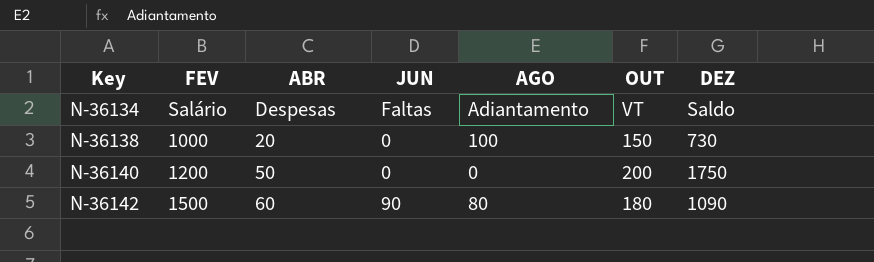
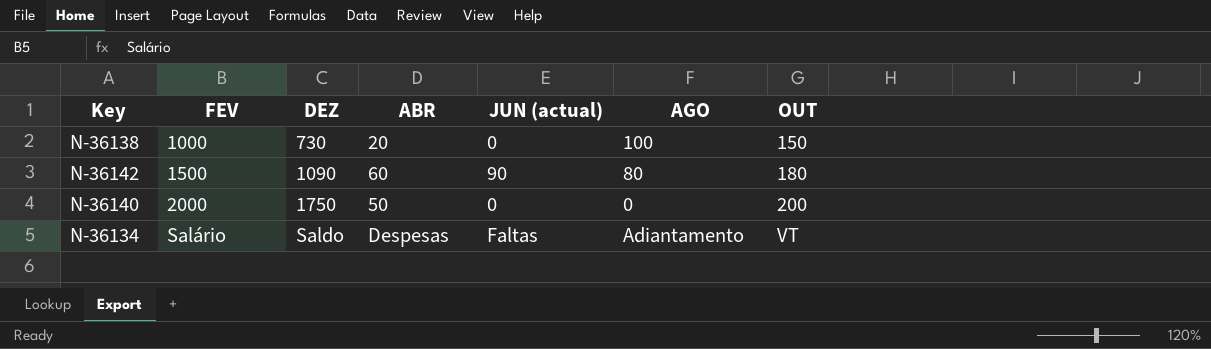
row order: Key ascending -> FEV ascending
column DEZ | position: 7 -> 3
column name: JUN -> JUN (actual)
N-36140 | FEV: 1200 -> 2000

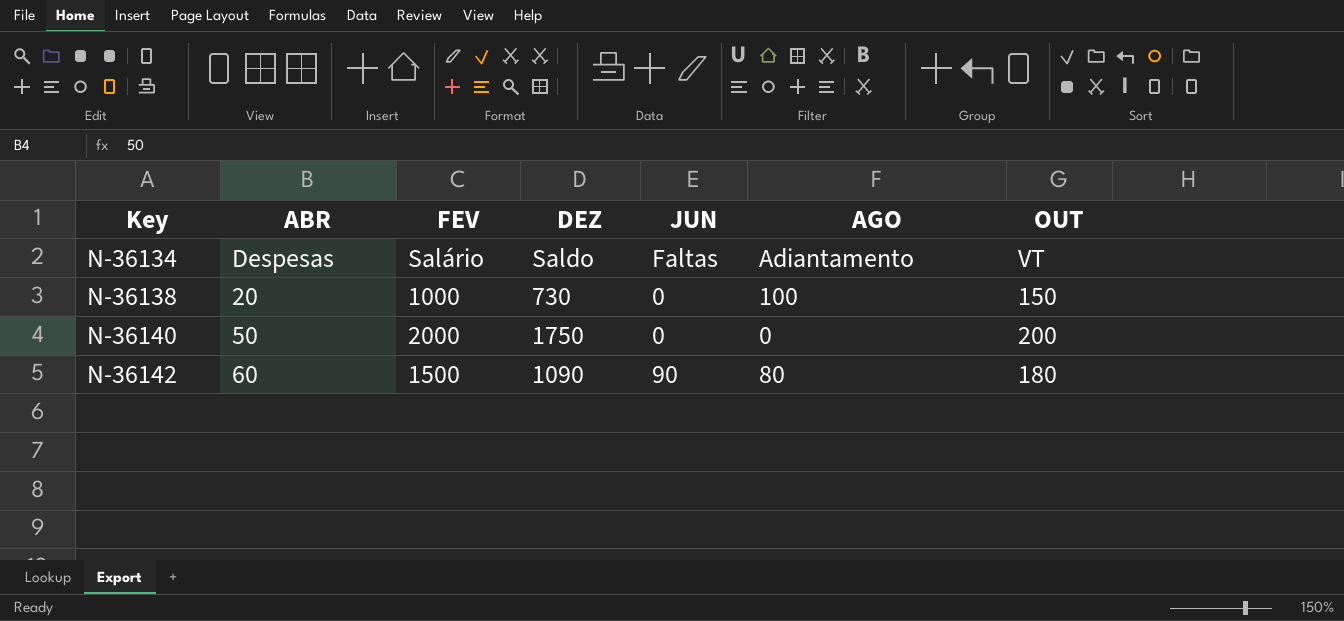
row order: FEV ascending -> Key ascending
column ABR | position: 4 -> 2
column name: JUN (actual) -> JUN

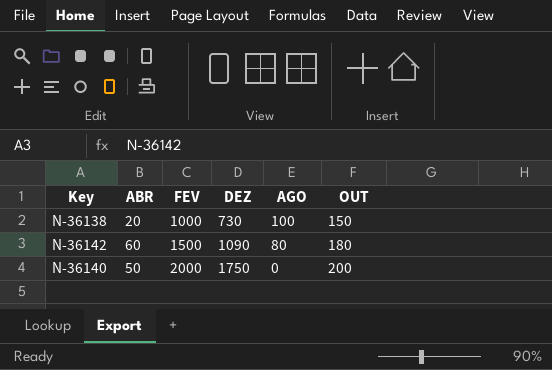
row order: Key ascending -> FEV ascending
column JUN | position: 5 -> none
row N-36134: Despesas | Salário | Saldo | Faltas | Adiantamento | VT -> none

